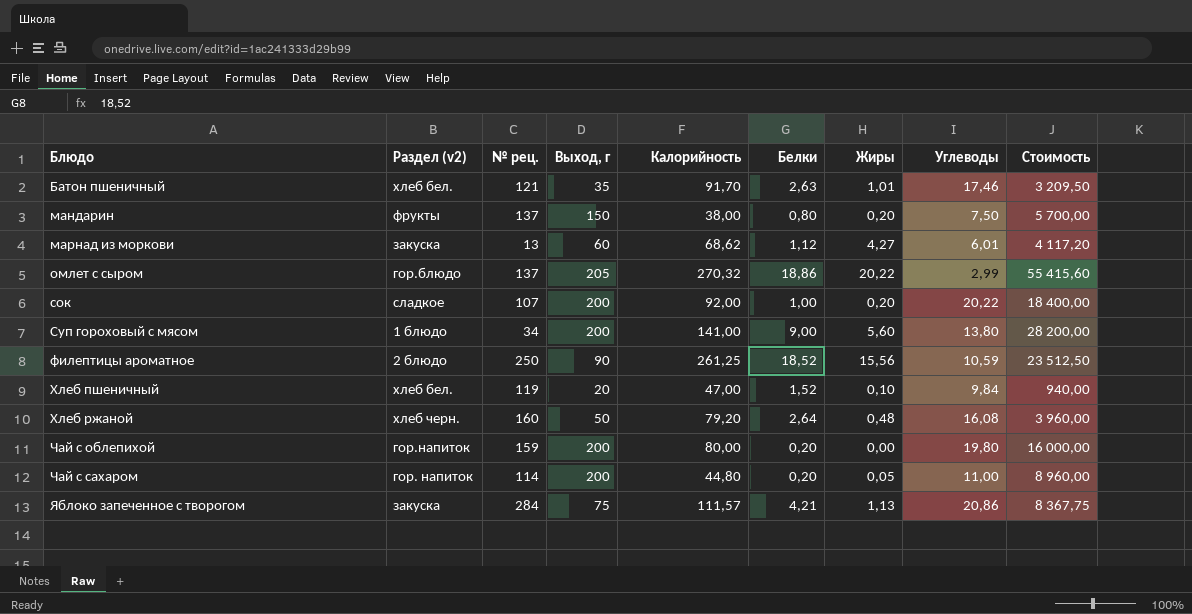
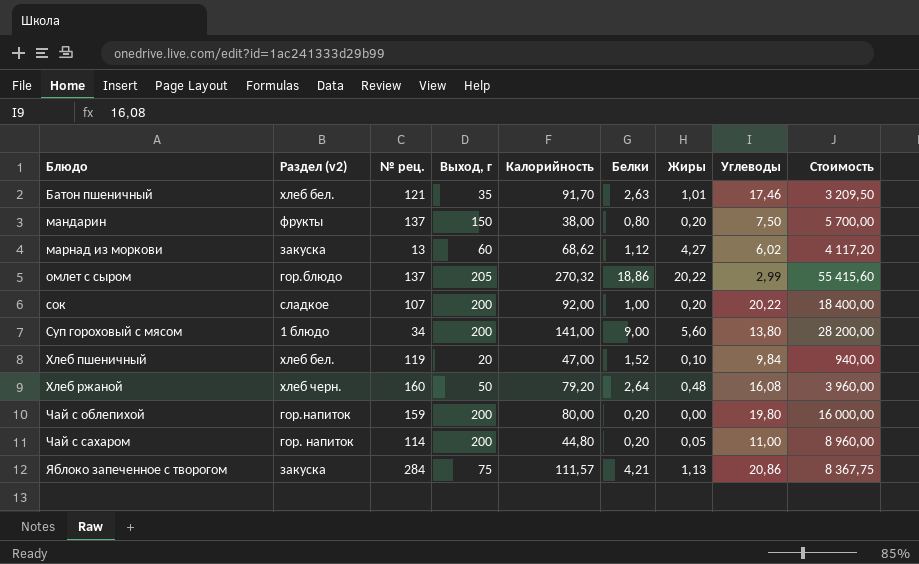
row филептицы ароматное: 2 блюдо | 250 | 90 | 261,25 | 18,52 | 15,56 | 10,59 | 23 512,50 -> none
марнад из моркови | Углеводы: 6,01 -> 6,02

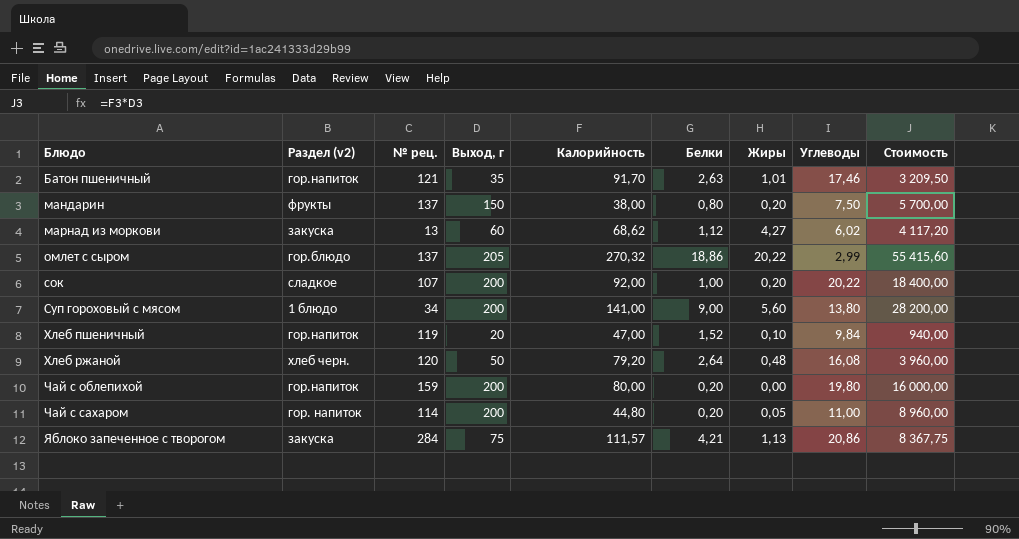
Батон пшеничный | Раздел (v2): хлеб бел. -> гор.напиток
Хлеб пшеничный | Раздел (v2): хлеб бел. -> гор.напиток
Хлеб ржаной | № рец.: 160 -> 120

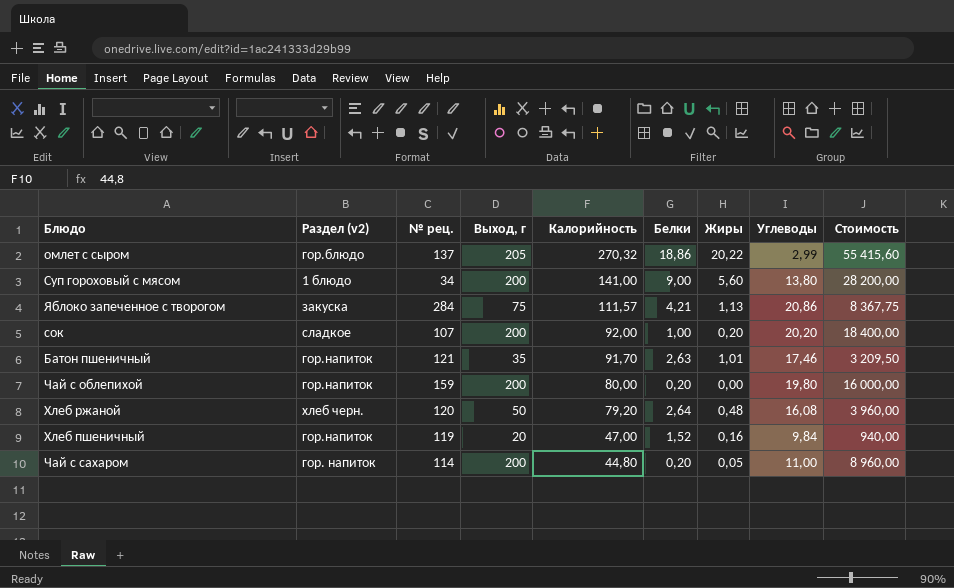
row order: Блюдо ascending -> Калорийность descending
row мандарин: фрукты | 137 | 150 | 38,00 | 0,80 | 0,20 | 7,50 | 5 700,00 -> none
row марнад из моркови: закуска | 13 | 60 | 68,62 | 1,12 | 4,27 | 6,02 | 4 117,20 -> none
сок | Углеводы: 20,22 -> 20,20
Хлеб пшеничный | Жиры: 0,10 -> 0,16

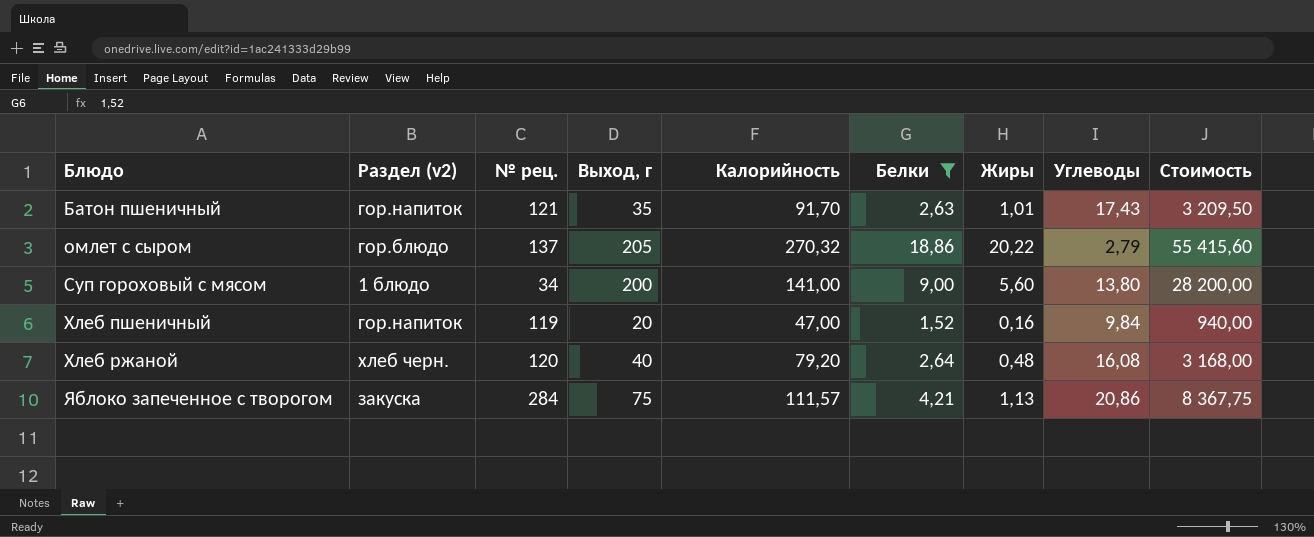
filter: none -> Белки >= 1,52
row order: Калорийность descending -> Блюдо ascending
Батон пшеничный | Углеводы: 17,46 -> 17,43
омлет с сыром | Углеводы: 2,99 -> 2,79
Хлеб ржаной | Выход, г: 50 -> 40
Хлеб ржаной | Стоимость: 3 960,00 -> 3 168,00

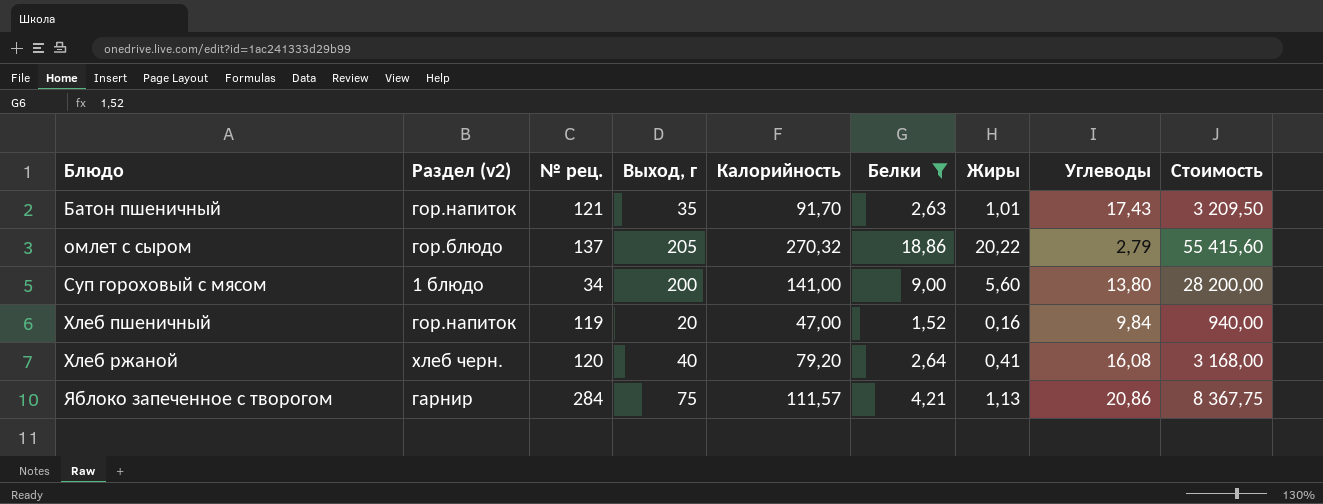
Хлеб ржаной | Жиры: 0,48 -> 0,41
Яблоко запеченное с творогом | Раздел (v2): закуска -> гарнир

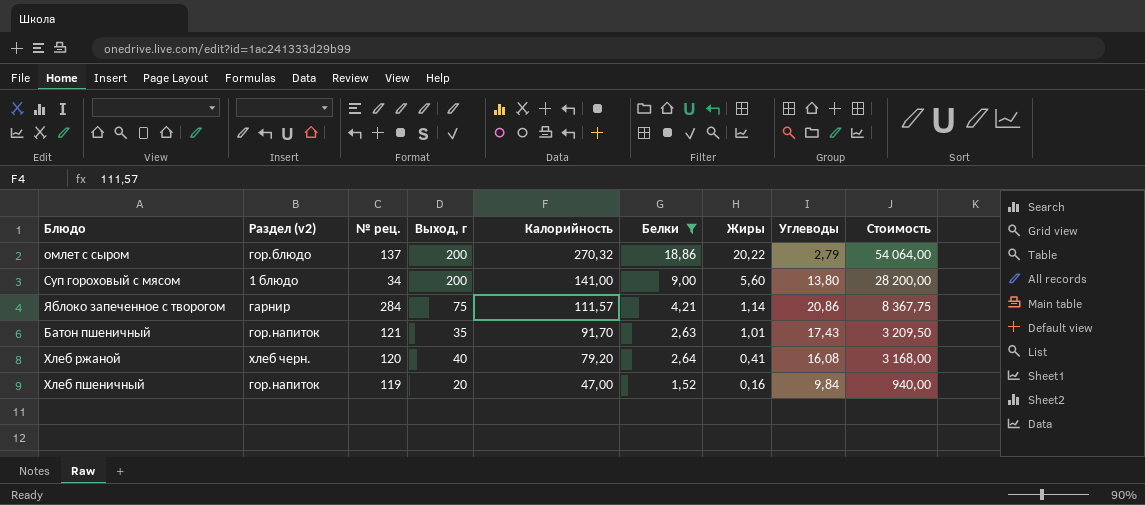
row order: Блюдо ascending -> Калорийность descending
омлет с сыром | Выход, г: 205 -> 200
омлет с сыром | Стоимость: 55 415,60 -> 54 064,00
Яблоко запеченное с творогом | Жиры: 1,13 -> 1,14

